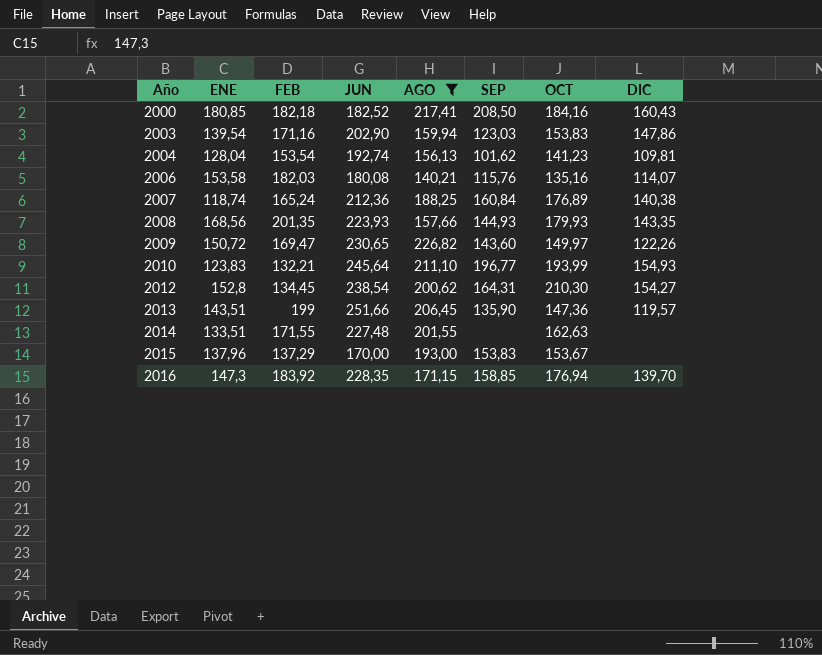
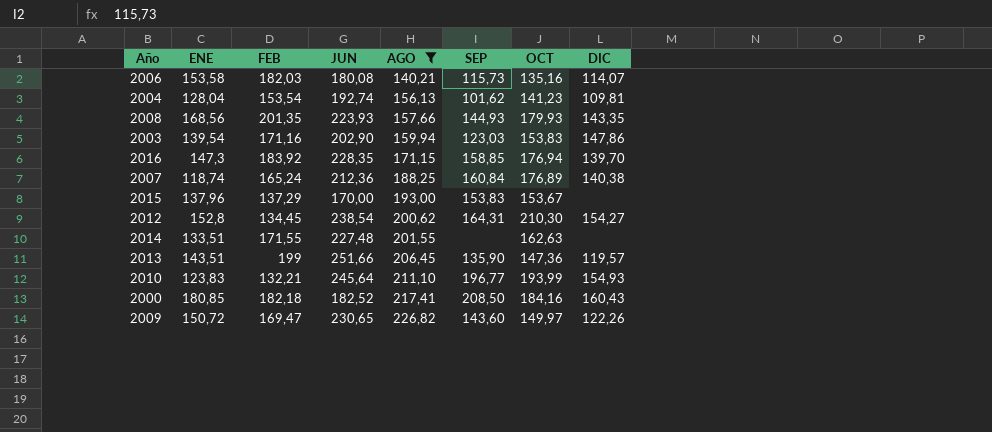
row order: Año ascending -> AGO ascending
2006 | SEP: 115,76 -> 115,73

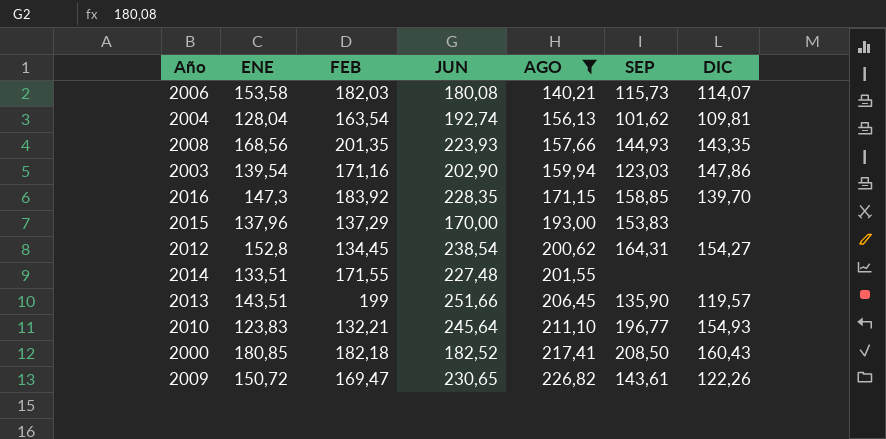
column OCT | position: 7 -> none
row 2007: 118,74 | 165,24 | 212,36 | 188,25 | 160,84 | 176,89 | 140,38 -> none
2004 | FEB: 153,54 -> 163,54
2009 | SEP: 143,60 -> 143,61

